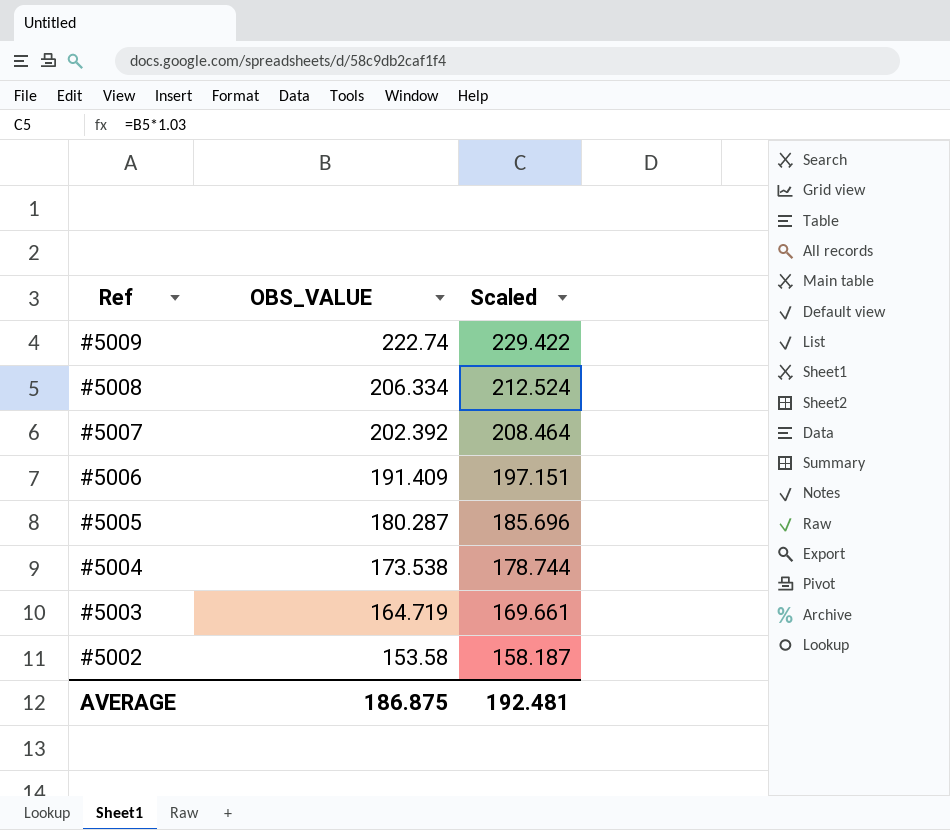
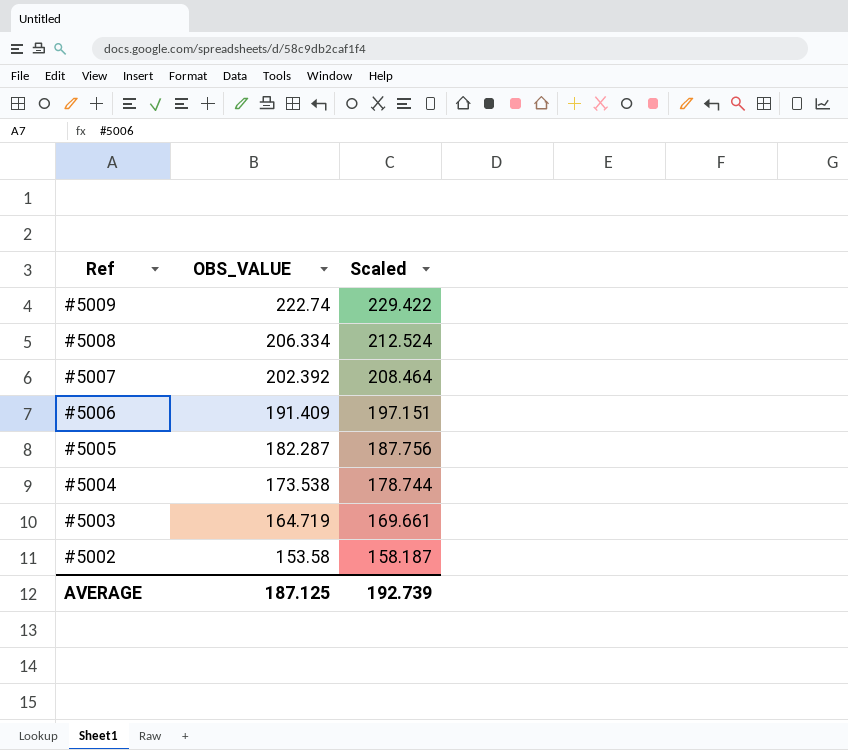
#5005 | OBS_VALUE: 180.287 -> 182.287
#5005 | Scaled: 185.696 -> 187.756
AVERAGE | OBS_VALUE: 186.875 -> 187.125
AVERAGE | Scaled: 192.481 -> 192.739

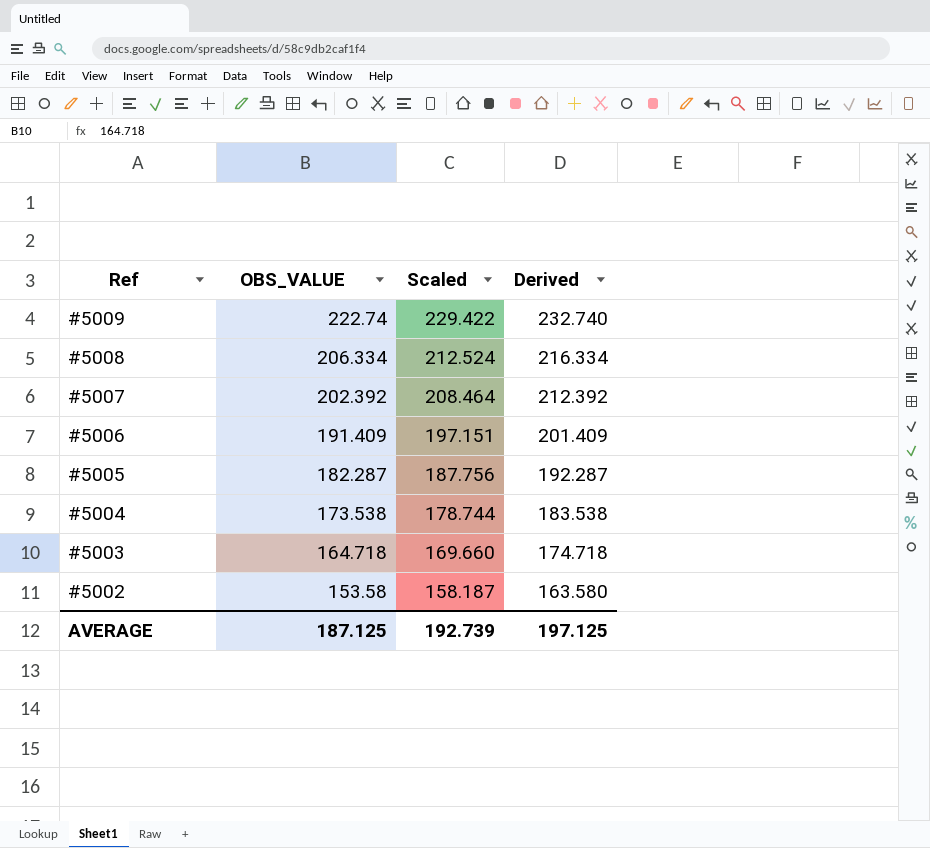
column Derived | formula: none -> [OBS_VALUE] + 10
#5003 | OBS_VALUE: 164.719 -> 164.718
#5003 | Scaled: 169.661 -> 169.660

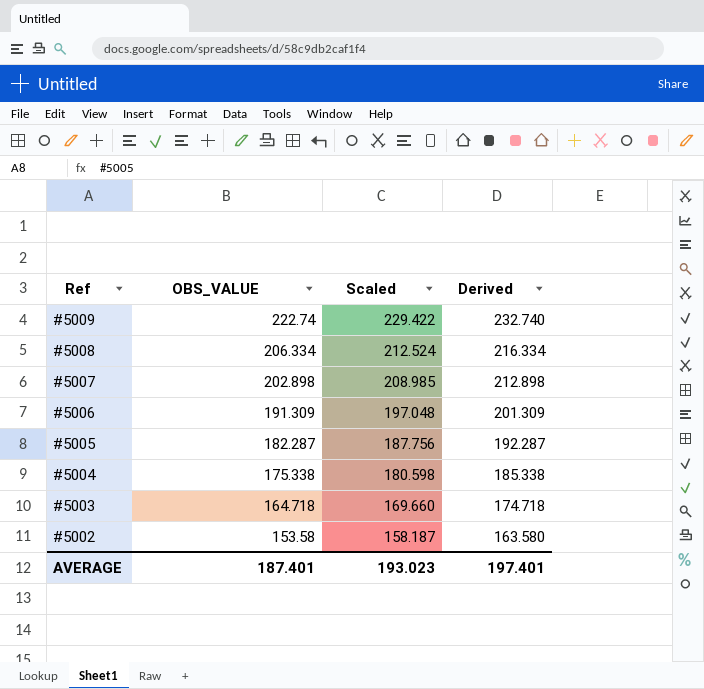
#5007 | OBS_VALUE: 202.392 -> 202.898
#5007 | Scaled: 208.464 -> 208.985
#5007 | Derived: 212.392 -> 212.898
#5006 | OBS_VALUE: 191.409 -> 191.309
#5006 | Scaled: 197.151 -> 197.048
#5006 | Derived: 201.409 -> 201.309
#5004 | OBS_VALUE: 173.538 -> 175.338
#5004 | Scaled: 178.744 -> 180.598
#5004 | Derived: 183.538 -> 185.338
AVERAGE | OBS_VALUE: 187.125 -> 187.401
AVERAGE | Scaled: 192.739 -> 193.023
AVERAGE | Derived: 197.125 -> 197.401

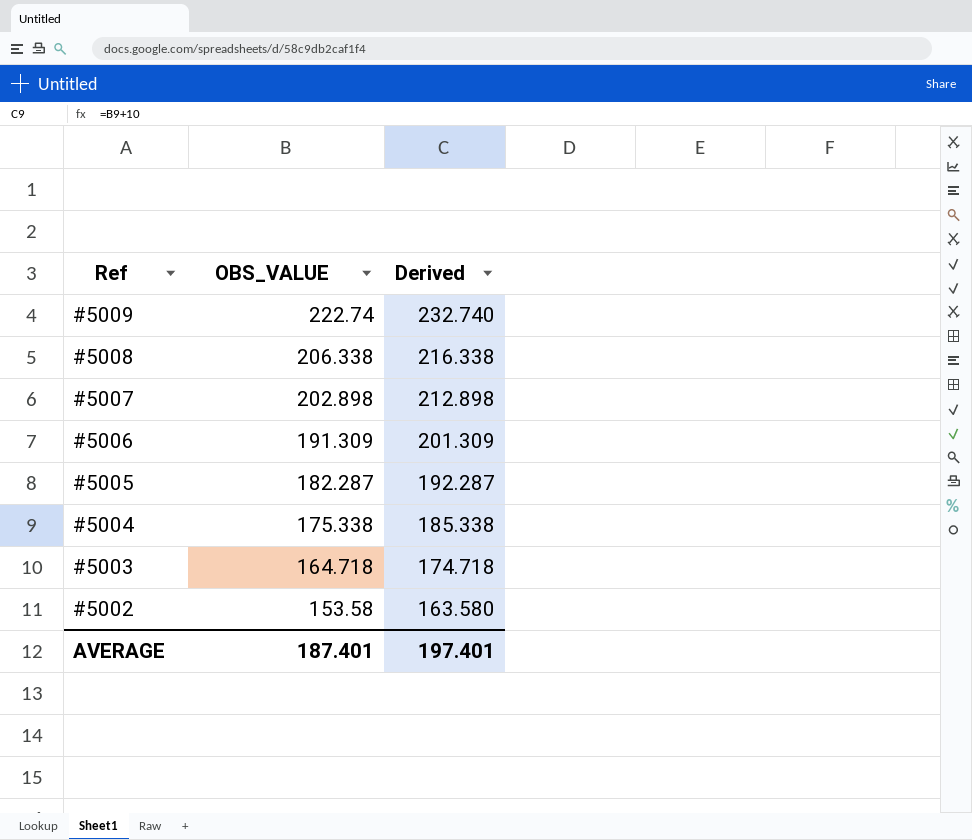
column Scaled | formula: [OBS_VALUE] * 1.03 -> none
#5008 | OBS_VALUE: 206.334 -> 206.338
#5008 | Derived: 216.334 -> 216.338

